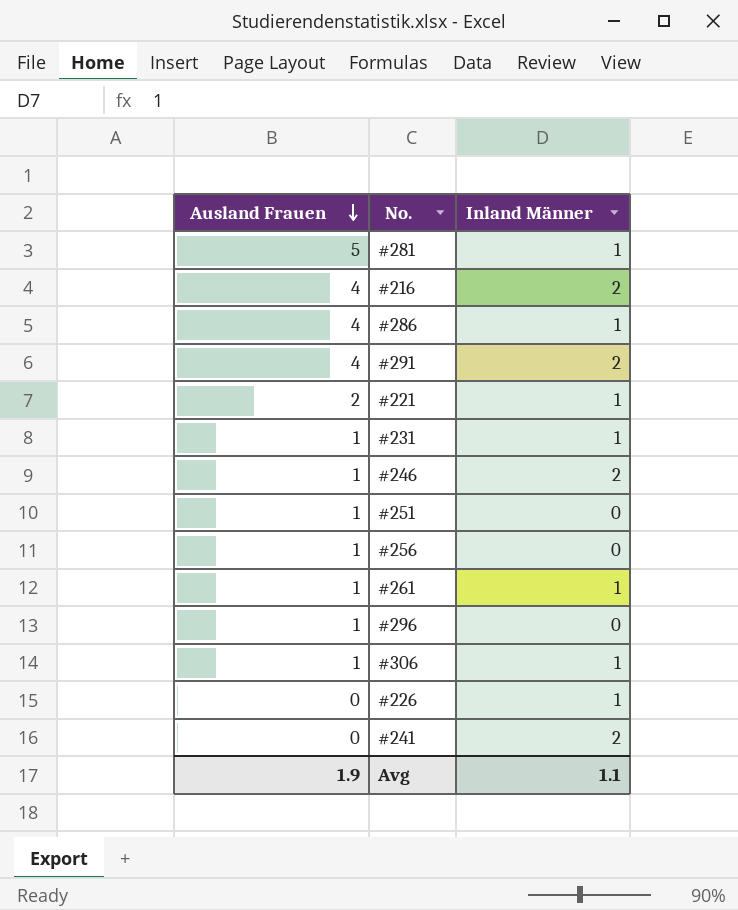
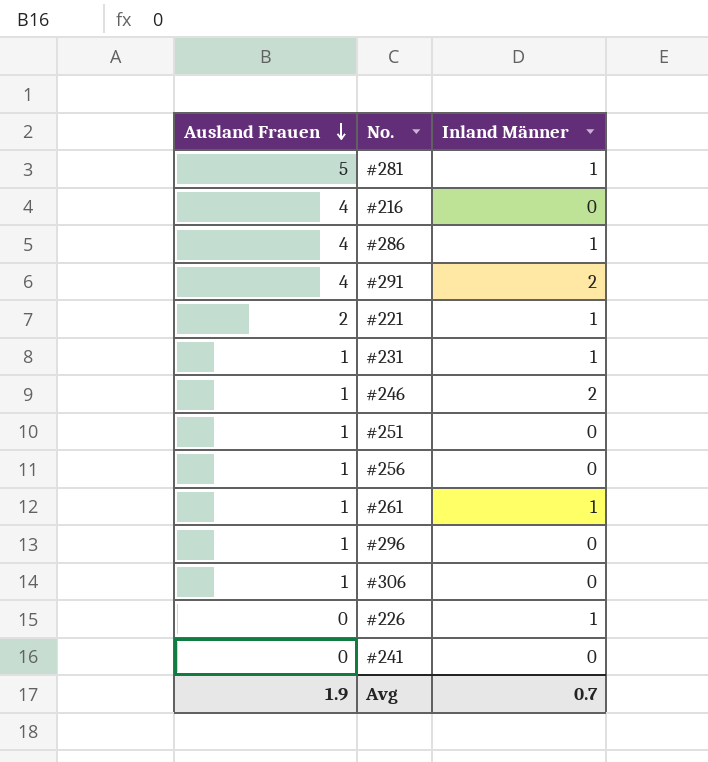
#216 | Inland Männer: 2 -> 0
#306 | Inland Männer: 1 -> 0
#241 | Inland Männer: 2 -> 0
Avg | Inland Männer: 1.1 -> 0.7

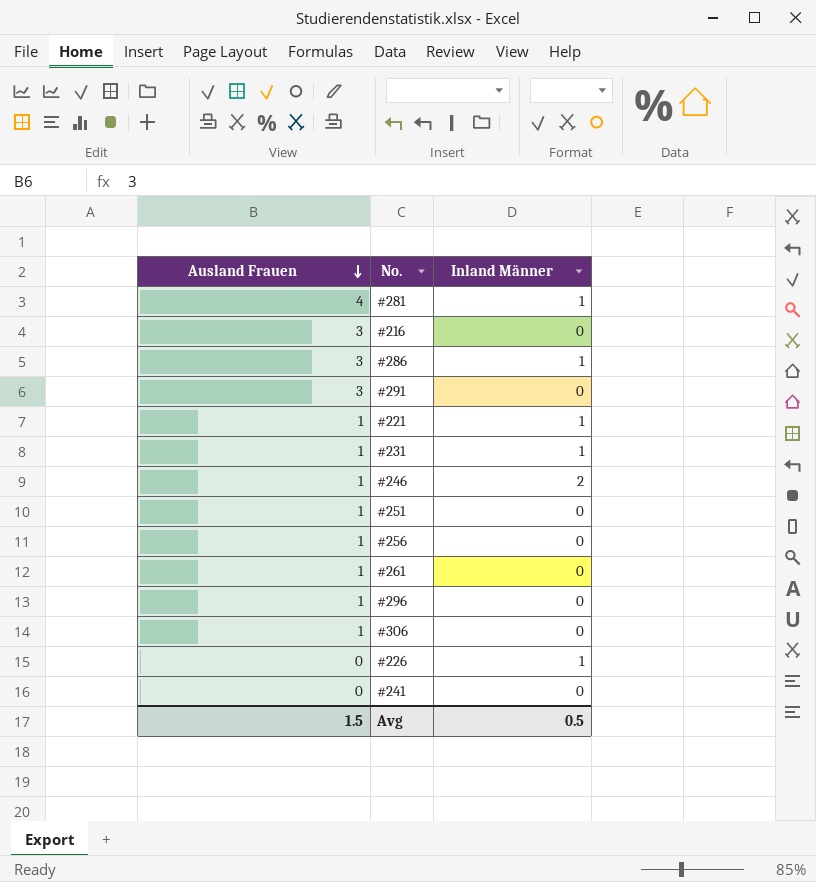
#281 | Ausland Frauen: 5 -> 4
#216 | Ausland Frauen: 4 -> 3
#286 | Ausland Frauen: 4 -> 3
#291 | Ausland Frauen: 4 -> 3
#291 | Inland Männer: 2 -> 0
#221 | Ausland Frauen: 2 -> 1
#261 | Inland Männer: 1 -> 0
Avg | Ausland Frauen: 1.9 -> 1.5
Avg | Inland Männer: 0.7 -> 0.5

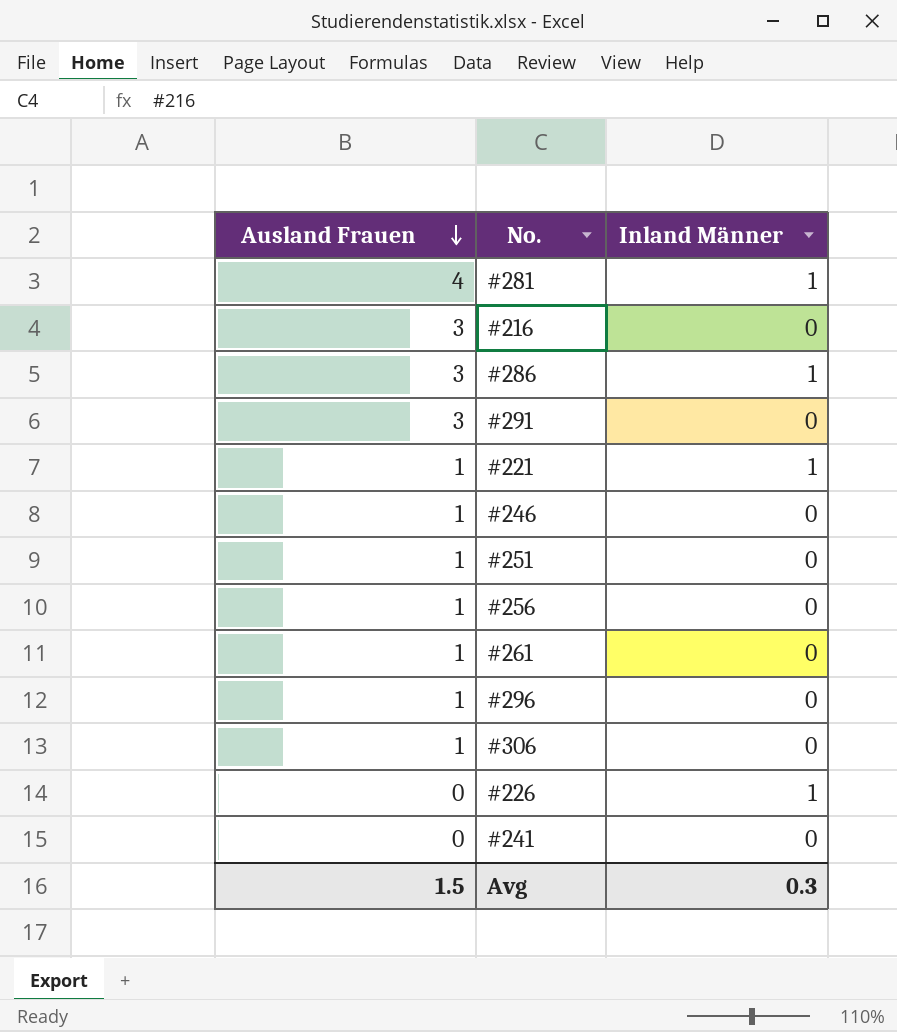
row #231: 1 | 1 -> none
#246 | Inland Männer: 2 -> 0
Avg | Inland Männer: 0.5 -> 0.3

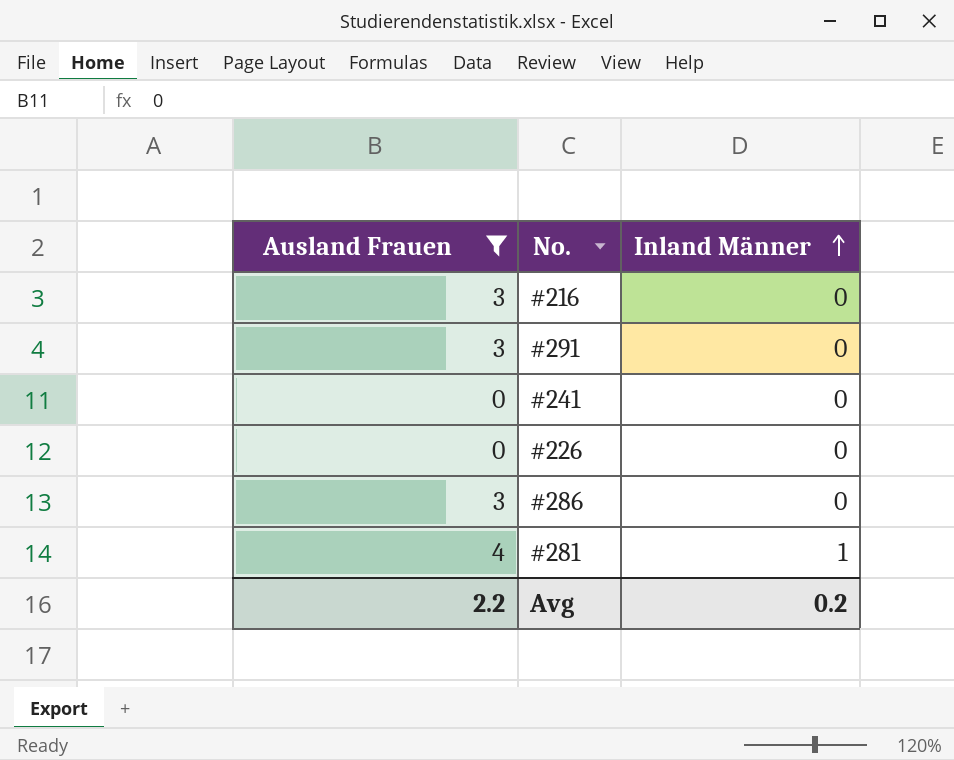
filter: none -> Ausland Frauen != 1
row order: Ausland Frauen descending -> Inland Männer ascending
#226 | Inland Männer: 1 -> 0
#286 | Inland Männer: 1 -> 0
Avg | Ausland Frauen: 1.5 -> 2.2
Avg | Inland Männer: 0.3 -> 0.2

